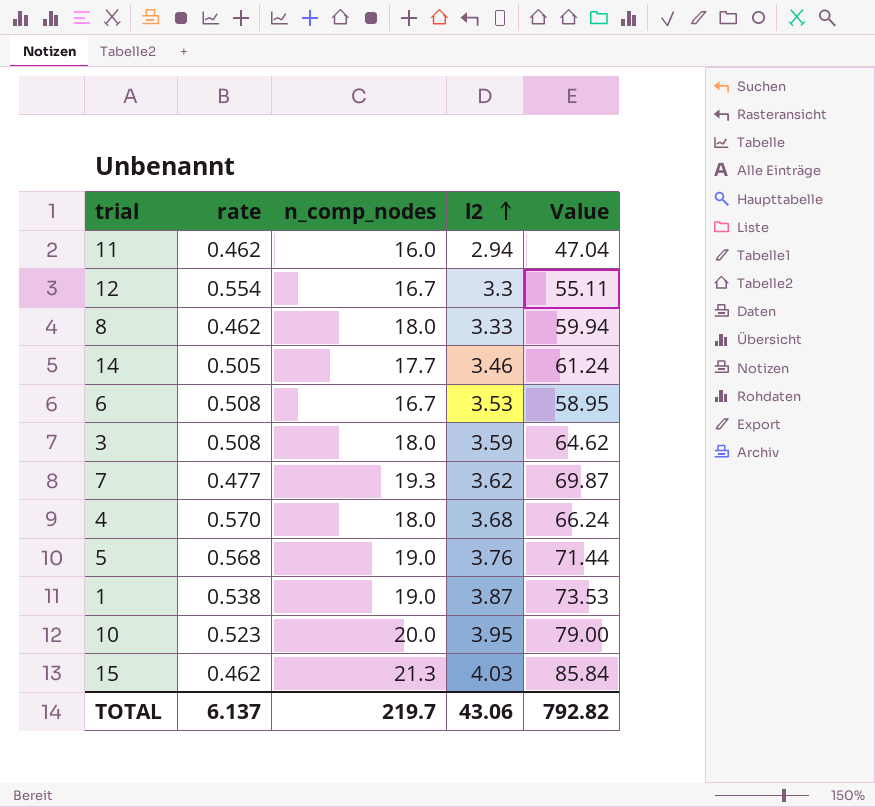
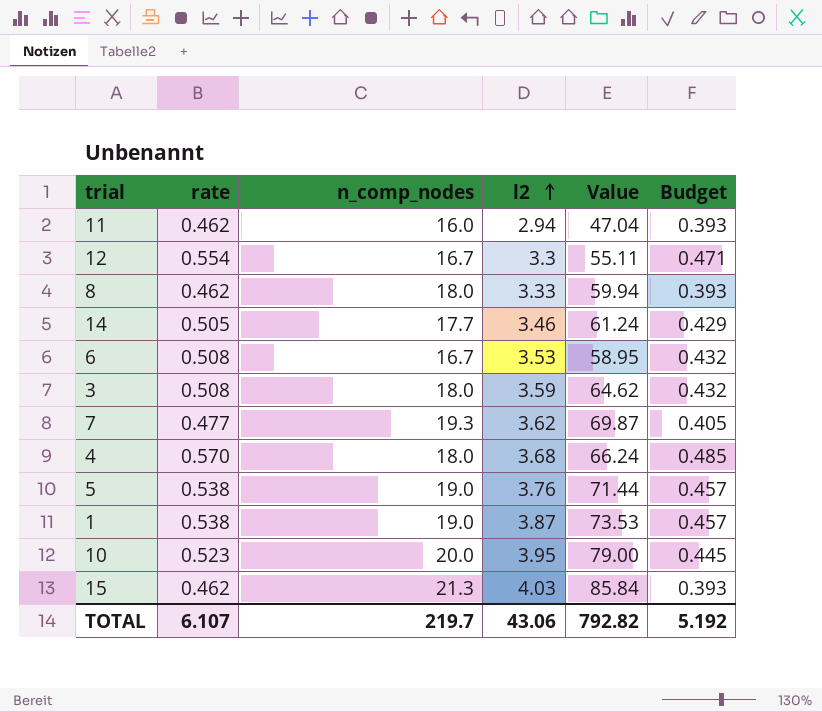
column Budget | formula: none -> [rate] * 0.85
5 | rate: 0.568 -> 0.538
TOTAL | rate: 6.137 -> 6.107

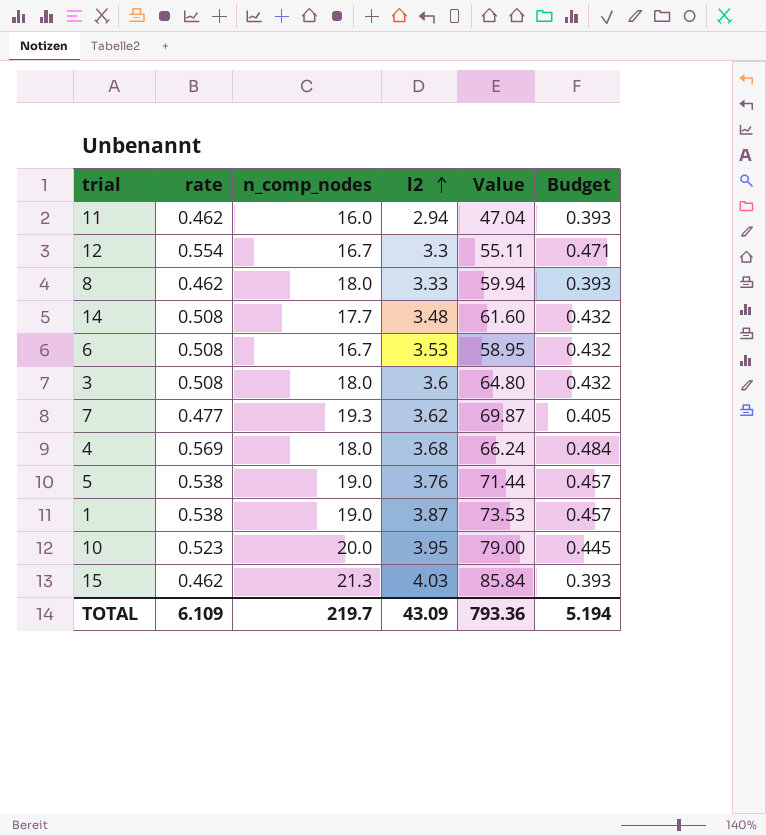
14 | rate: 0.505 -> 0.508
14 | l2: 3.46 -> 3.48
14 | Value: 61.24 -> 61.60
14 | Budget: 0.429 -> 0.432
3 | l2: 3.59 -> 3.6
3 | Value: 64.62 -> 64.80
4 | rate: 0.570 -> 0.569
4 | Budget: 0.485 -> 0.484
TOTAL | rate: 6.107 -> 6.109
TOTAL | l2: 43.06 -> 43.09
TOTAL | Value: 792.82 -> 793.36
TOTAL | Budget: 5.192 -> 5.194

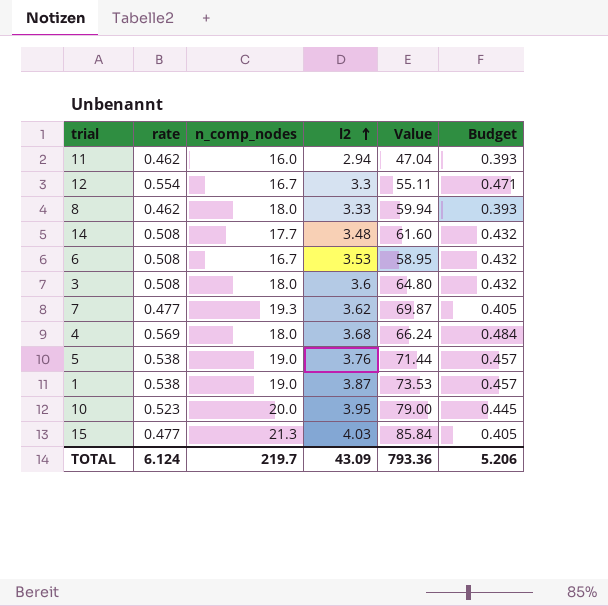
15 | rate: 0.462 -> 0.477
15 | Budget: 0.393 -> 0.405
TOTAL | rate: 6.109 -> 6.124
TOTAL | Budget: 5.194 -> 5.206

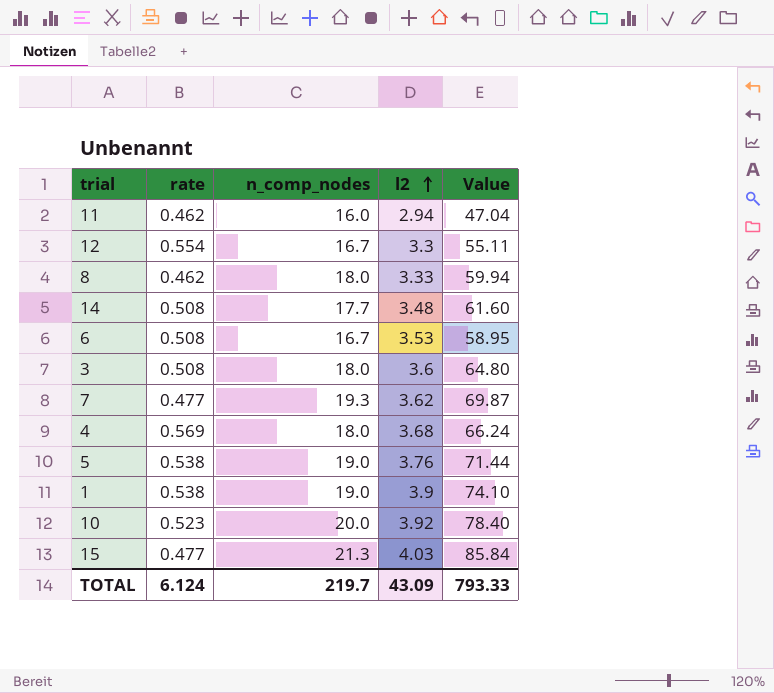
column Budget | formula: [rate] * 0.85 -> none
1 | l2: 3.87 -> 3.9
1 | Value: 73.53 -> 74.10
10 | l2: 3.95 -> 3.92
10 | Value: 79.00 -> 78.40
TOTAL | Value: 793.36 -> 793.33

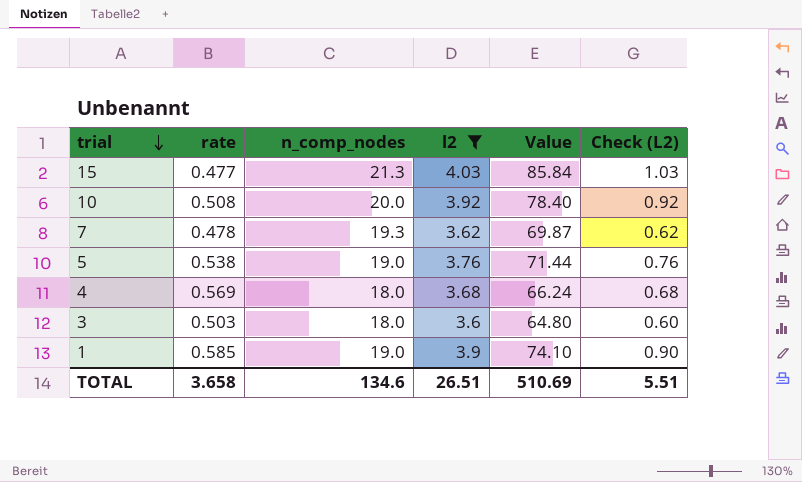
filter: none -> l2 >= 3.6
row order: l2 ascending -> trial descending
column Check (L2) | formula: none -> [l2] - 3
10 | rate: 0.523 -> 0.508
7 | rate: 0.477 -> 0.478
3 | rate: 0.508 -> 0.503
1 | rate: 0.538 -> 0.585
TOTAL | rate: 6.124 -> 3.658
TOTAL | n_comp_nodes: 219.7 -> 134.6
TOTAL | l2: 43.09 -> 26.51
TOTAL | Value: 793.33 -> 510.69

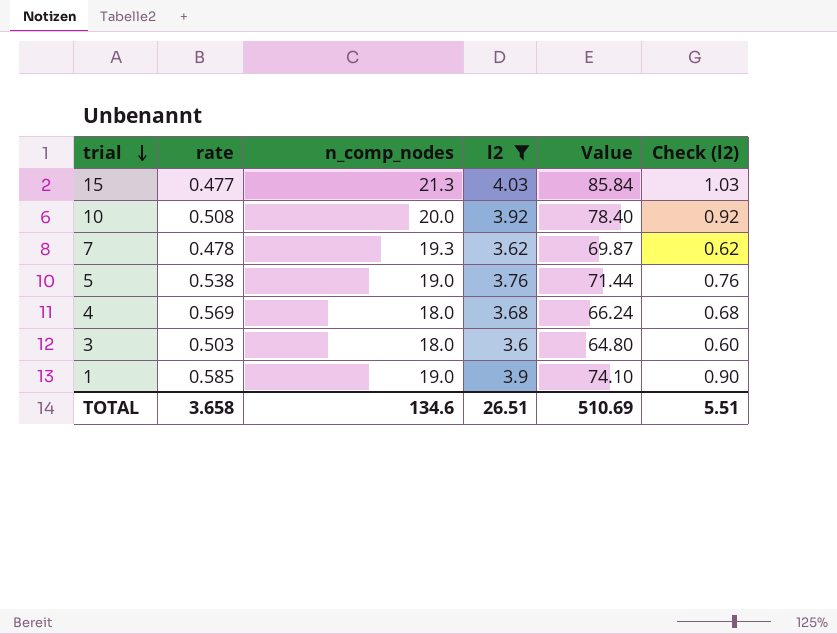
column name: Check (L2) -> Check (l2)

